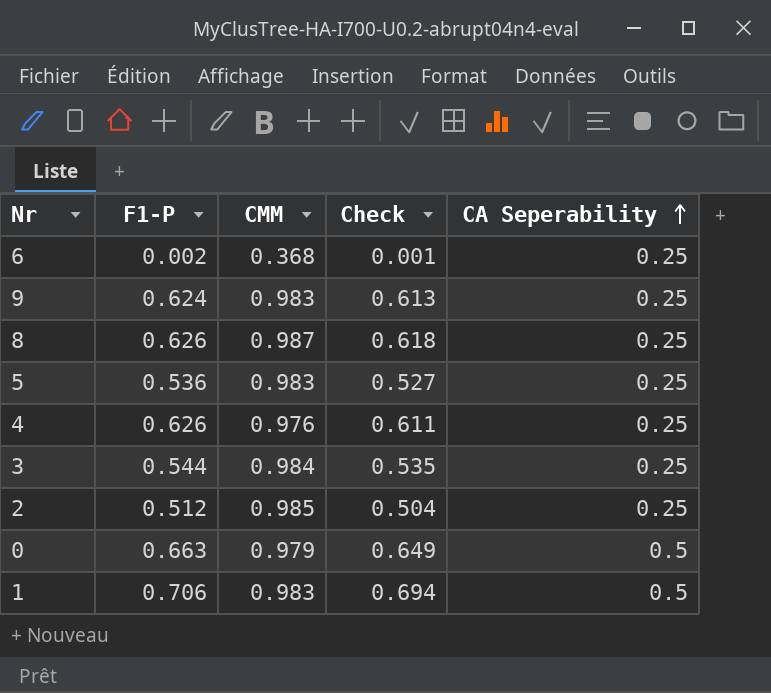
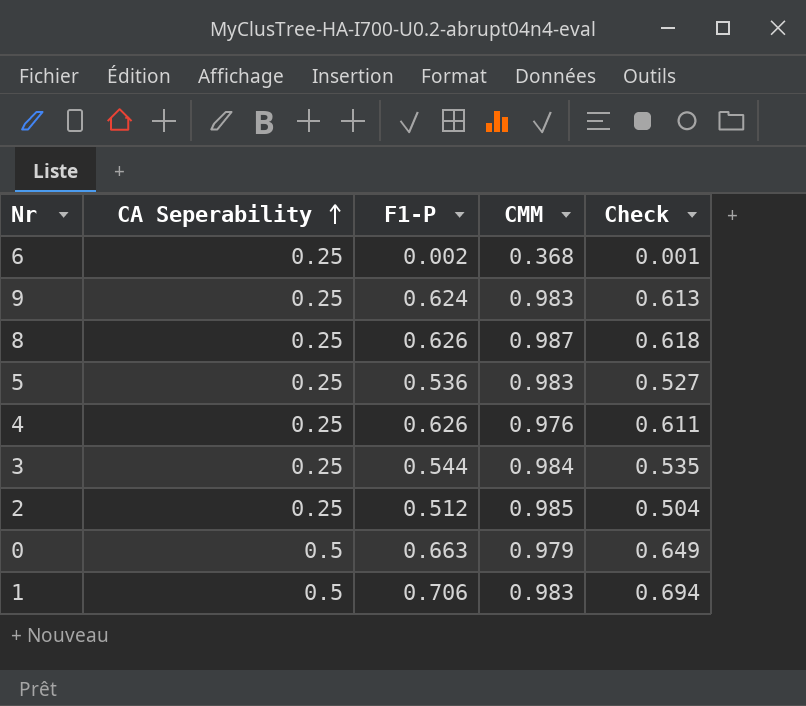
column CA Seperability | position: 5 -> 2

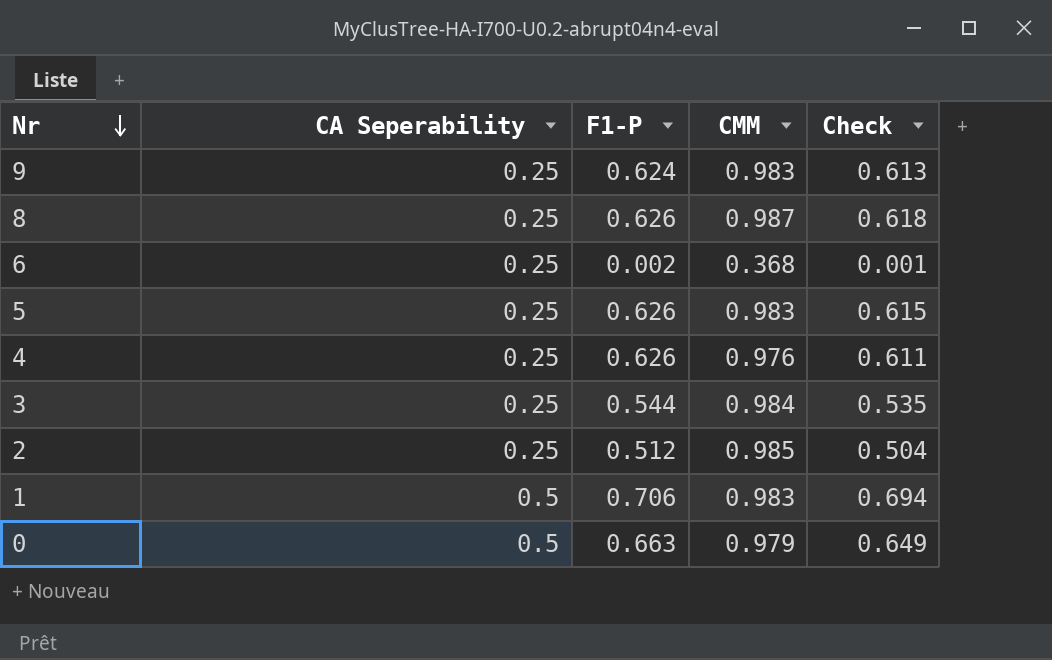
row order: CA Seperability ascending -> Nr descending
5 | F1-P: 0.536 -> 0.626
5 | Check: 0.527 -> 0.615

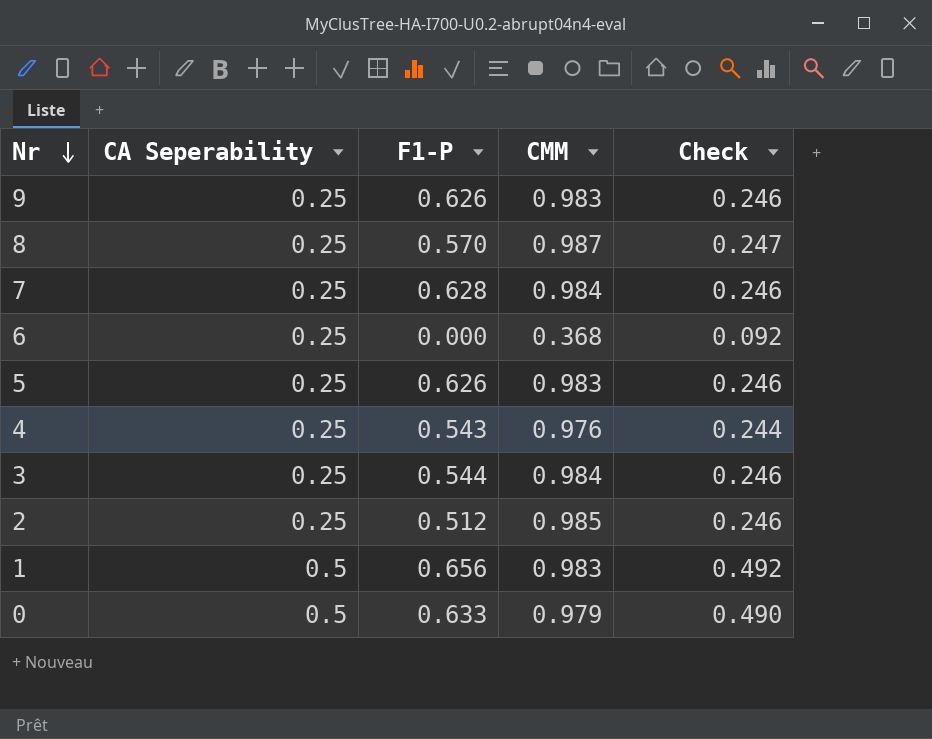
column Check | formula: [F1-P] * [CMM] -> [CA Seperability] * [CMM]
9 | F1-P: 0.624 -> 0.626
8 | F1-P: 0.626 -> 0.570
row 7: none -> 0.25 | 0.628 | 0.984 | 0.246
6 | F1-P: 0.002 -> 0.000
4 | F1-P: 0.626 -> 0.543
1 | F1-P: 0.706 -> 0.656
0 | F1-P: 0.663 -> 0.633

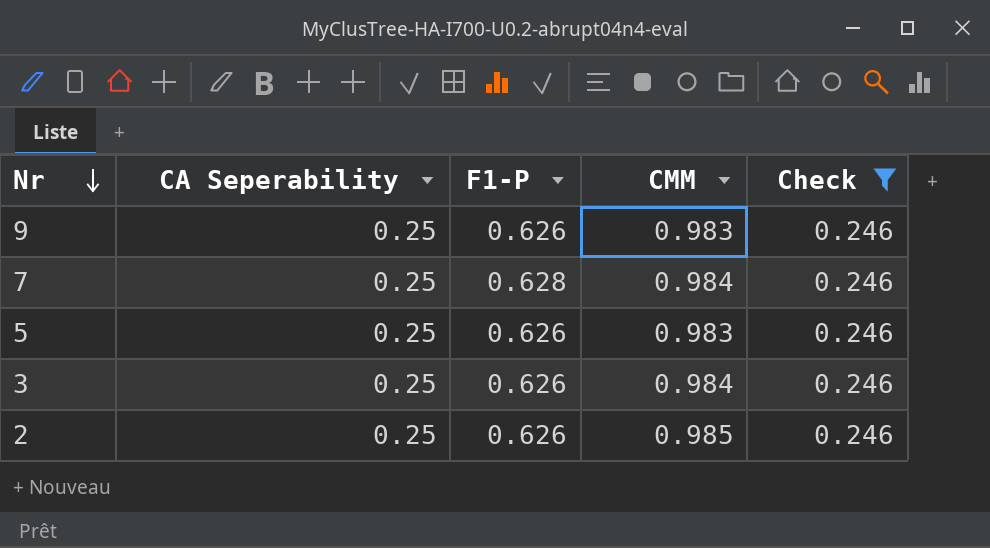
filter: none -> Check = 0.246
3 | F1-P: 0.544 -> 0.626
2 | F1-P: 0.512 -> 0.626

